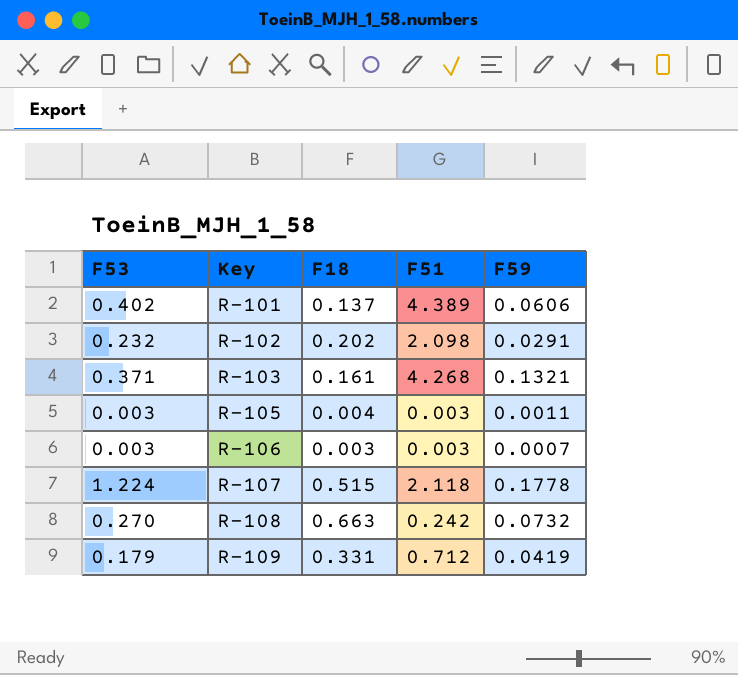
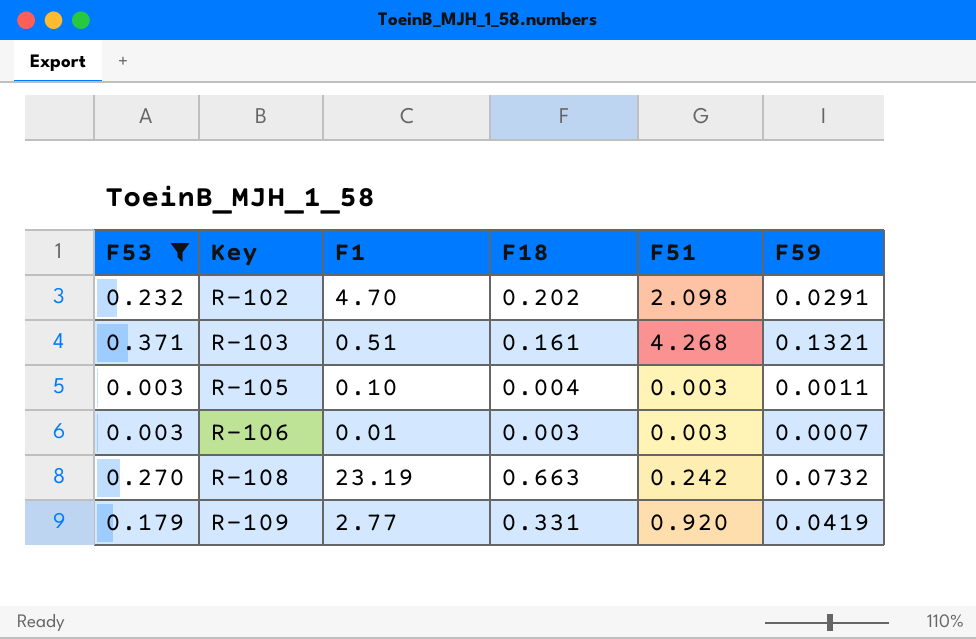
filter: none -> F53 <= 0.371
column F1 | position: none -> 3
R-109 | F51: 0.712 -> 0.920

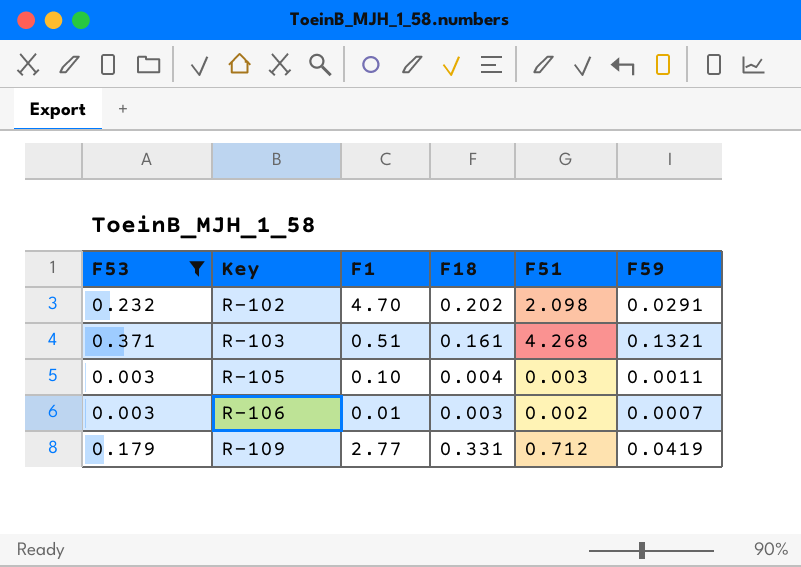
row R-108: 0.270 | 23.19 | 0.663 | 0.242 | 0.0732 -> none
R-106 | F51: 0.003 -> 0.002
R-109 | F51: 0.920 -> 0.712

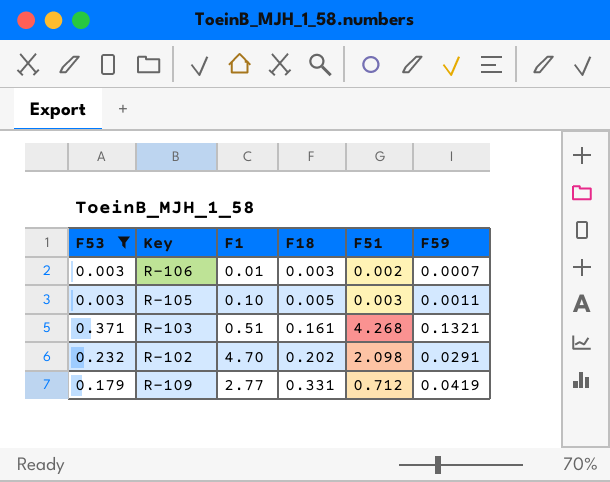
row order: Key ascending -> F18 ascending
R-105 | F18: 0.004 -> 0.005

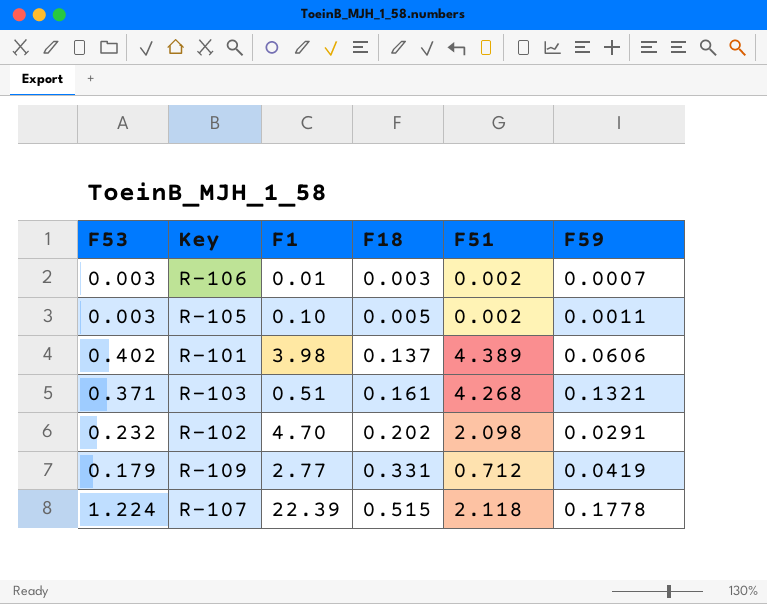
filter: F53 <= 0.371 -> none
R-105 | F51: 0.003 -> 0.002

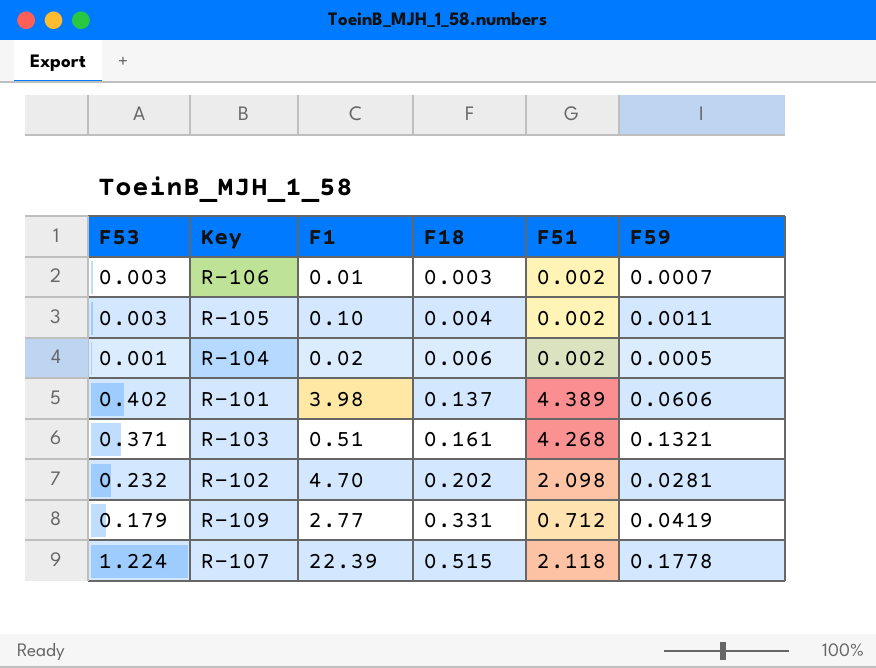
R-105 | F18: 0.005 -> 0.004
row R-104: none -> 0.001 | 0.02 | 0.006 | 0.002 | 0.0005
R-102 | F59: 0.0291 -> 0.0281

